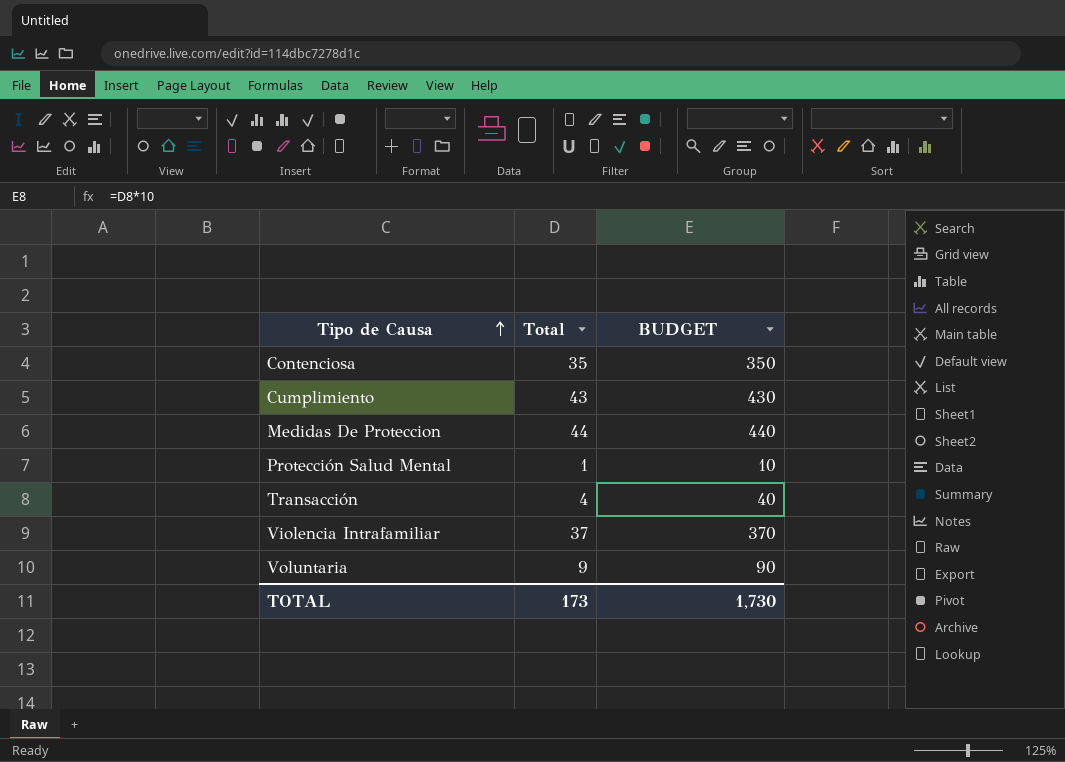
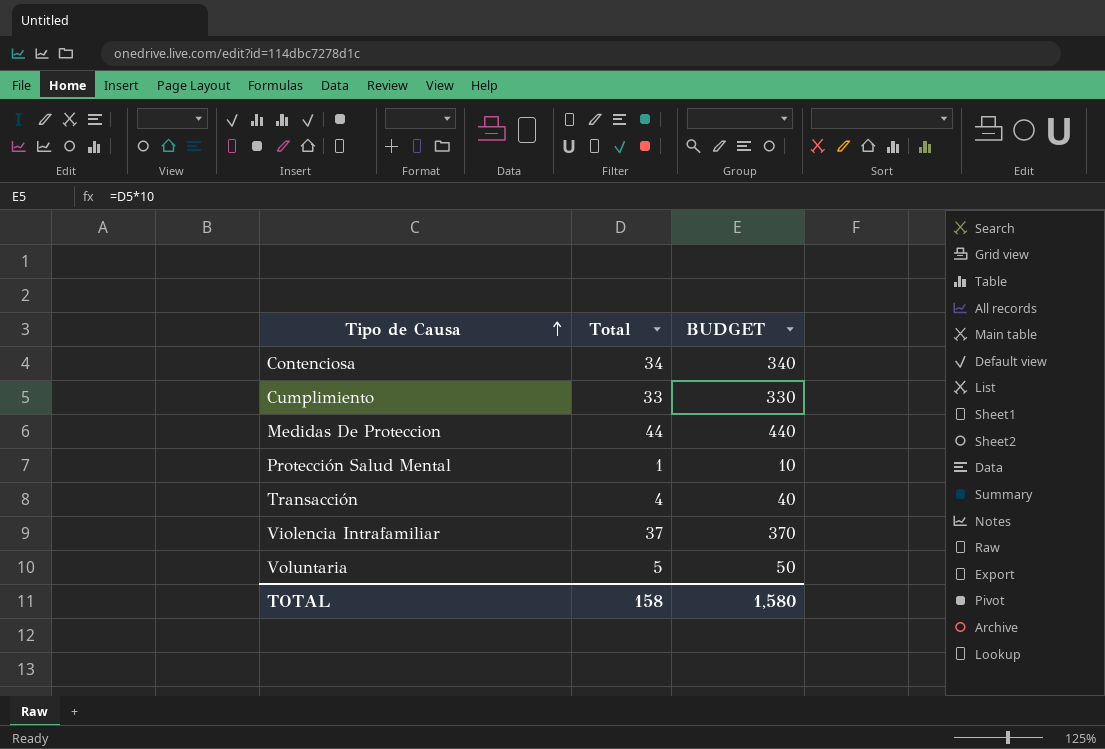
Contenciosa | Total: 35 -> 34
Contenciosa | BUDGET: 350 -> 340
Cumplimiento | Total: 43 -> 33
Cumplimiento | BUDGET: 430 -> 330
Voluntaria | Total: 9 -> 5
Voluntaria | BUDGET: 90 -> 50
TOTAL | Total: 173 -> 158
TOTAL | BUDGET: 1,730 -> 1,580

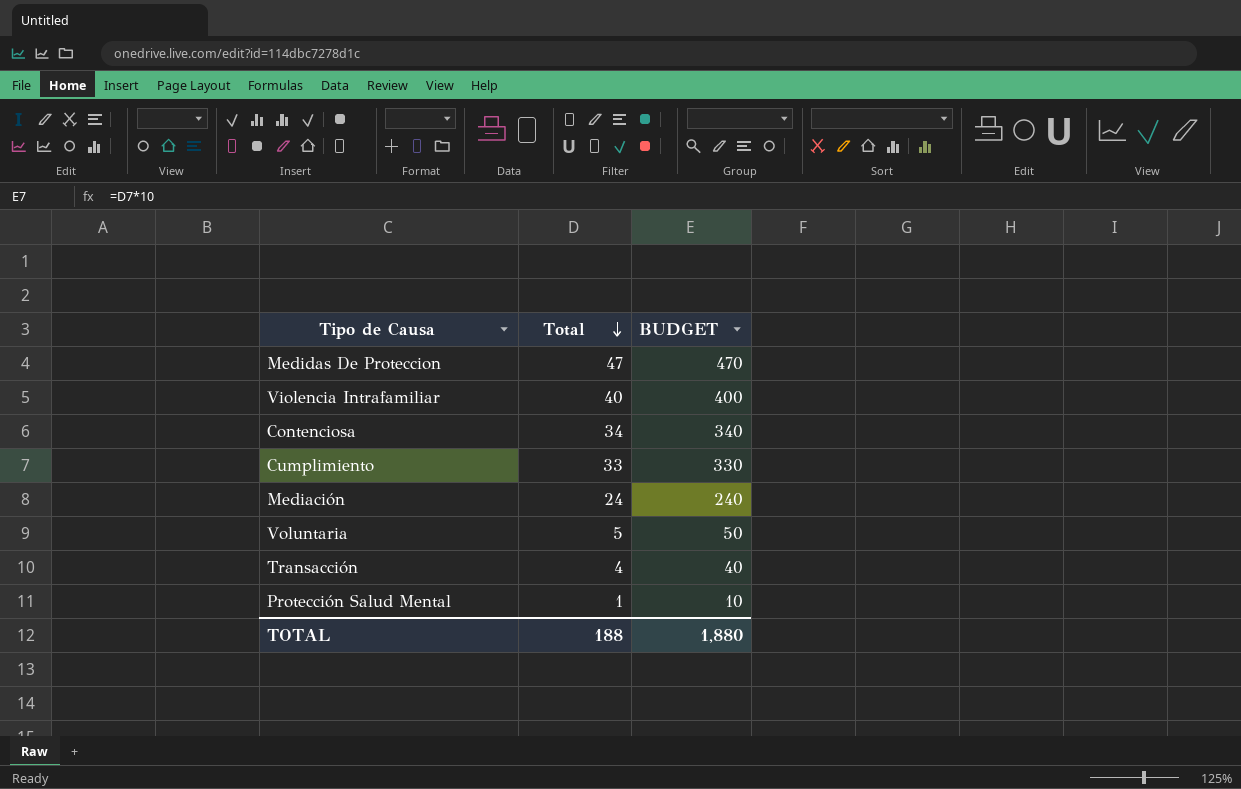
row order: Tipo de Causa ascending -> Total descending
Medidas De Proteccion | Total: 44 -> 47
Medidas De Proteccion | BUDGET: 440 -> 470
Violencia Intrafamiliar | Total: 37 -> 40
Violencia Intrafamiliar | BUDGET: 370 -> 400
row Mediación: none -> 24 | 240
TOTAL | Total: 158 -> 188
TOTAL | BUDGET: 1,580 -> 1,880

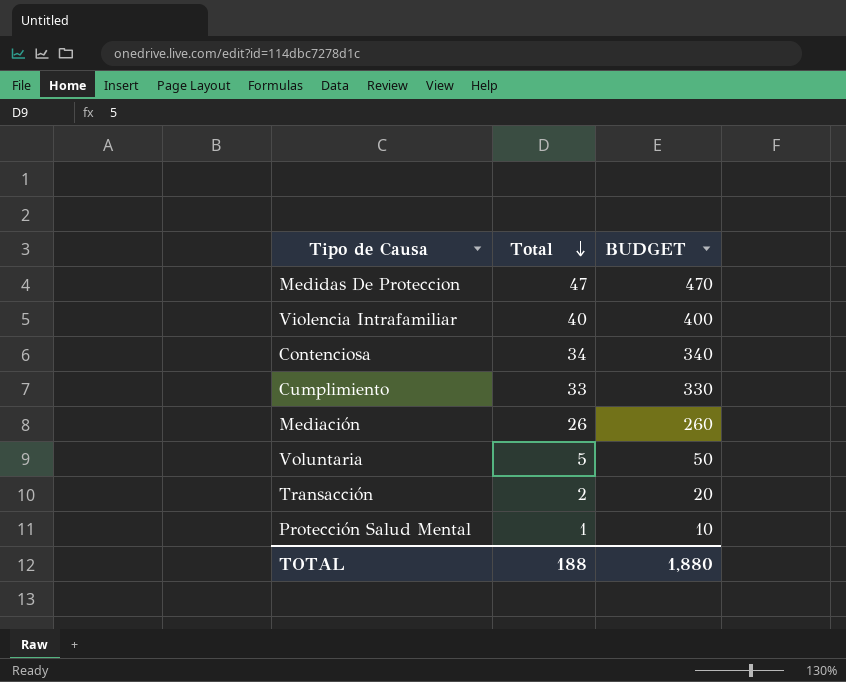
Mediación | Total: 24 -> 26
Mediación | BUDGET: 240 -> 260
Transacción | Total: 4 -> 2
Transacción | BUDGET: 40 -> 20

